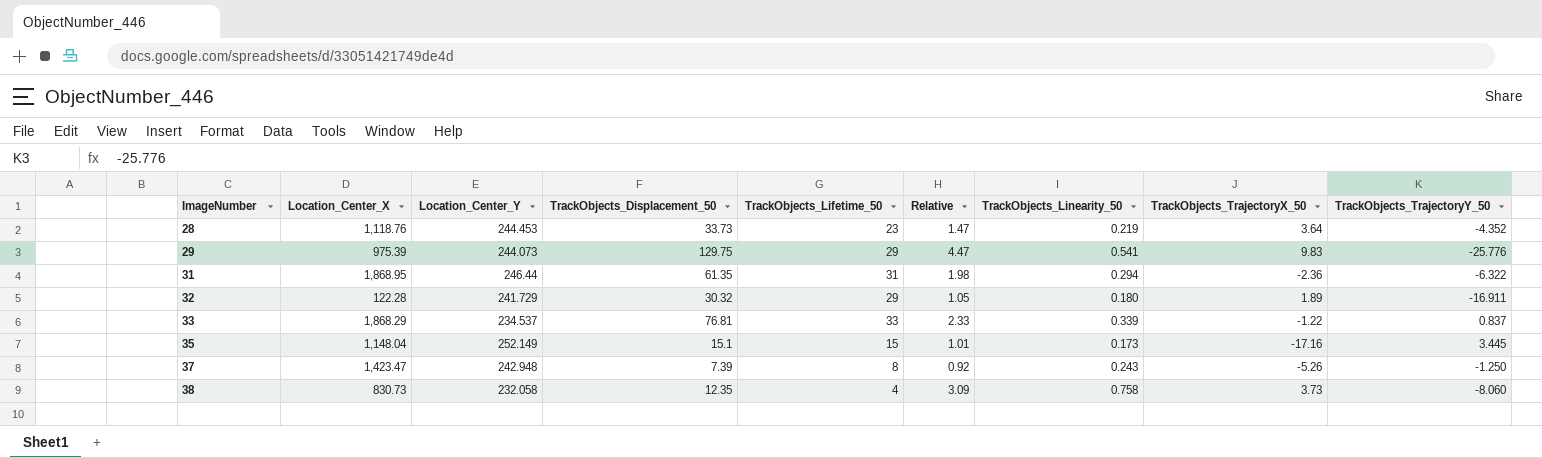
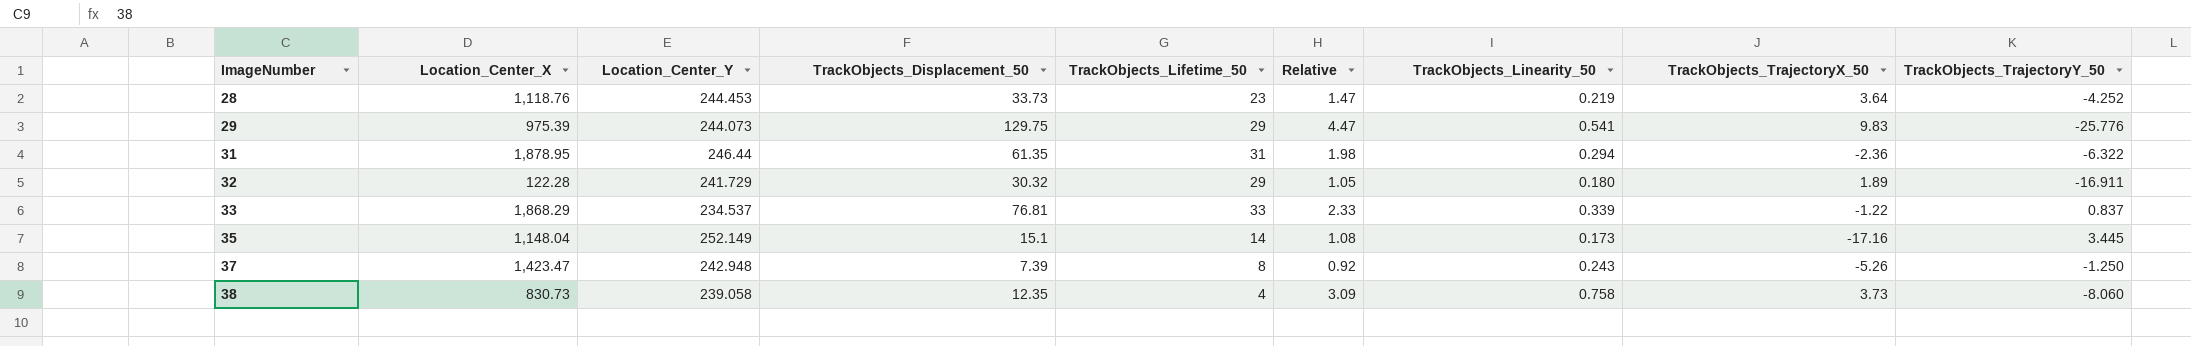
28 | TrackObjects_TrajectoryY_50: -4.352 -> -4.252
31 | Location_Center_X: 1,868.95 -> 1,878.95
35 | TrackObjects_Lifetime_50: 15 -> 14
35 | Relative: 1.01 -> 1.08
38 | Location_Center_Y: 232.058 -> 239.058

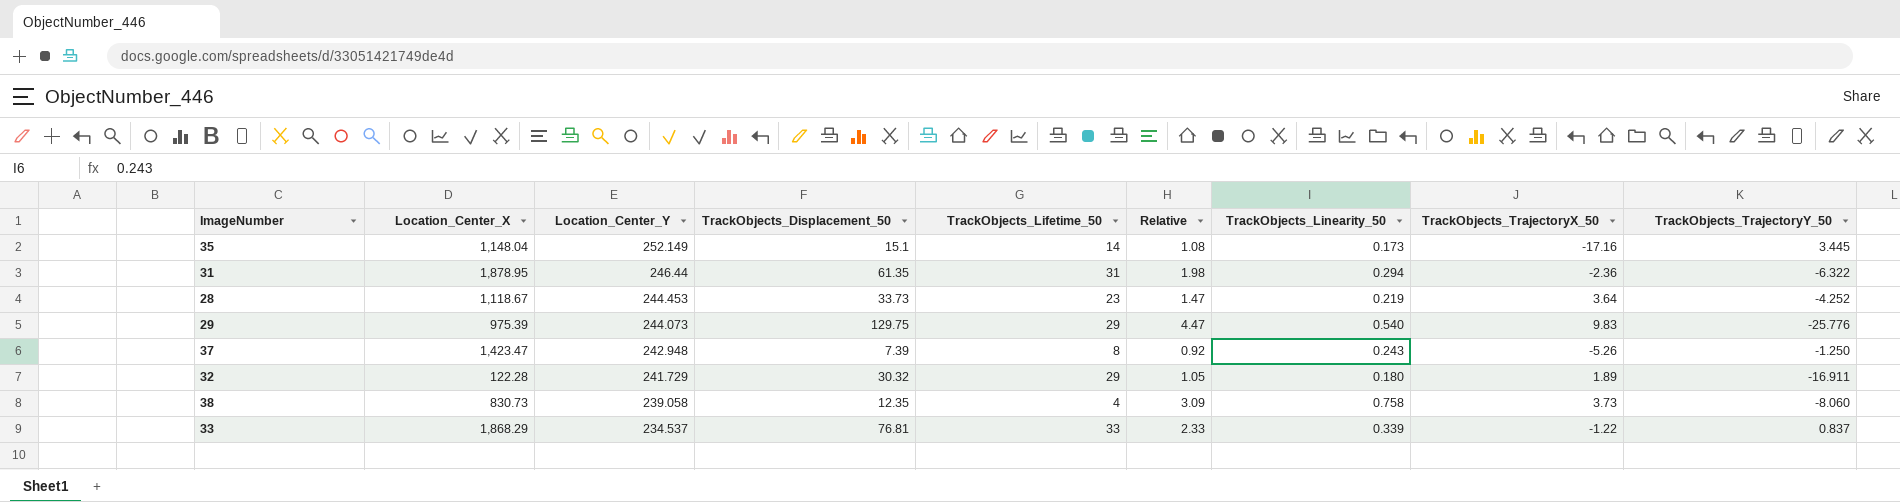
row order: ImageNumber ascending -> Location_Center_Y descending
28 | Location_Center_X: 1,118.76 -> 1,118.67
29 | TrackObjects_Linearity_50: 0.541 -> 0.540

